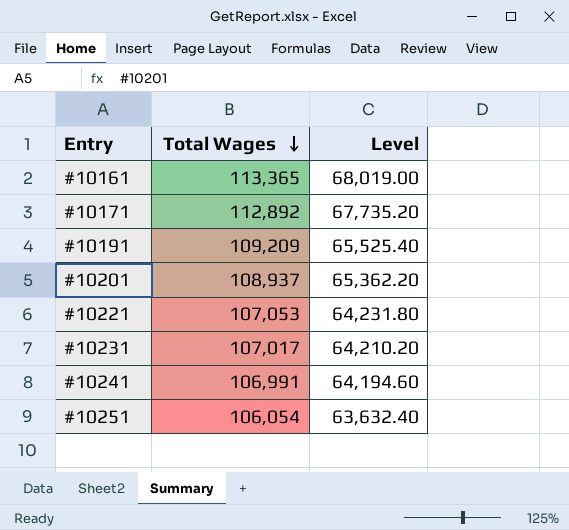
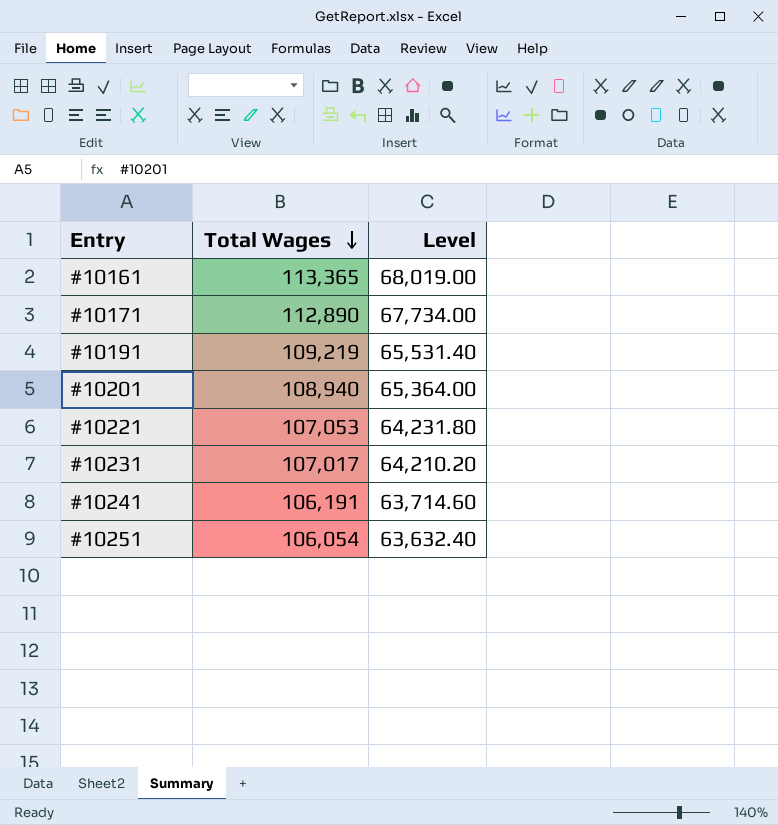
#10171 | Total Wages: 112,892 -> 112,890
#10171 | Level: 67,735.20 -> 67,734.00
#10191 | Total Wages: 109,209 -> 109,219
#10191 | Level: 65,525.40 -> 65,531.40
#10201 | Total Wages: 108,937 -> 108,940
#10201 | Level: 65,362.20 -> 65,364.00
#10241 | Total Wages: 106,991 -> 106,191
#10241 | Level: 64,194.60 -> 63,714.60

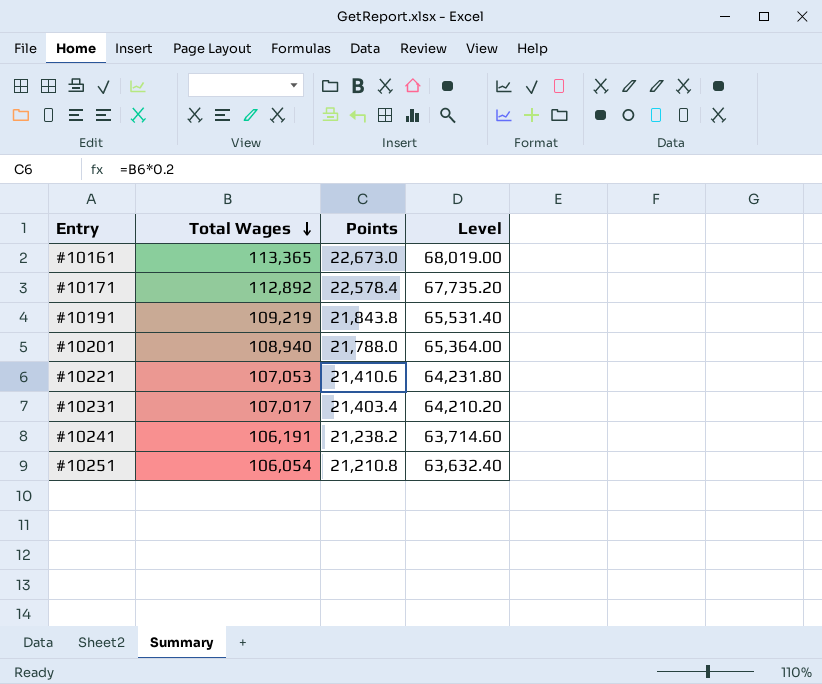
column Points | formula: none -> [Total Wages] * 0.2
#10171 | Total Wages: 112,890 -> 112,892
#10171 | Level: 67,734.00 -> 67,735.20

